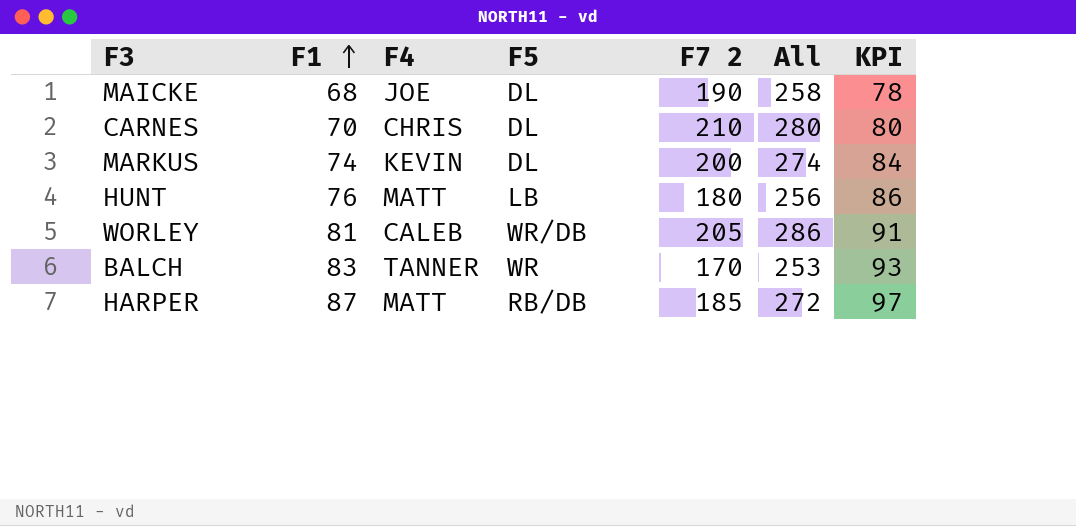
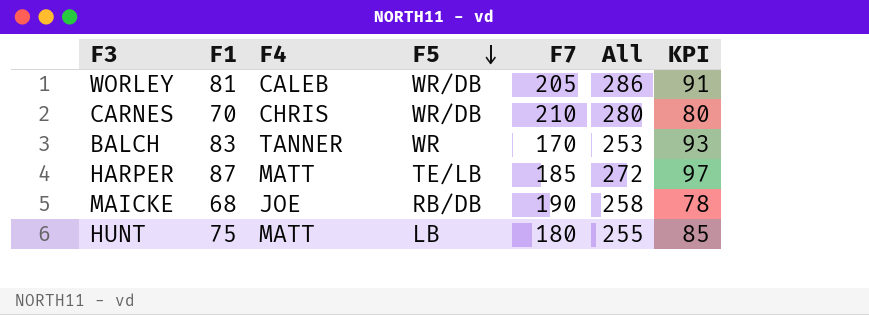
row order: F1 ascending -> F5 descending
column name: F7 2 -> F7
row MARKUS: 74 | KEVIN | DL | 200 | 274 | 84 -> none
CARNES | F5: DL -> WR/DB
HARPER | F5: RB/DB -> TE/LB
MAICKE | F5: DL -> RB/DB
HUNT | F1: 76 -> 75
HUNT | All: 256 -> 255
HUNT | KPI: 86 -> 85

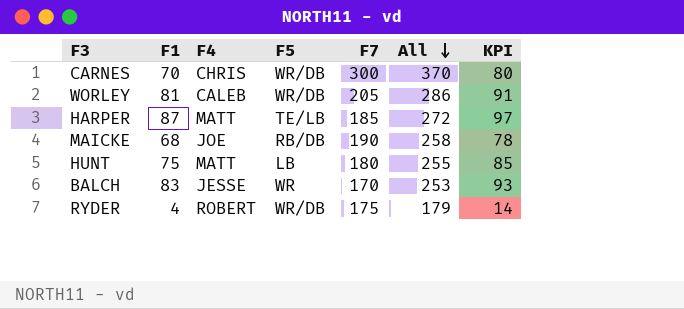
row order: F5 descending -> All descending
CARNES | F7: 210 -> 300
CARNES | All: 280 -> 370
BALCH | F4: TANNER -> JESSE
row RYDER: none -> 4 | ROBERT | WR/DB | 175 | 179 | 14

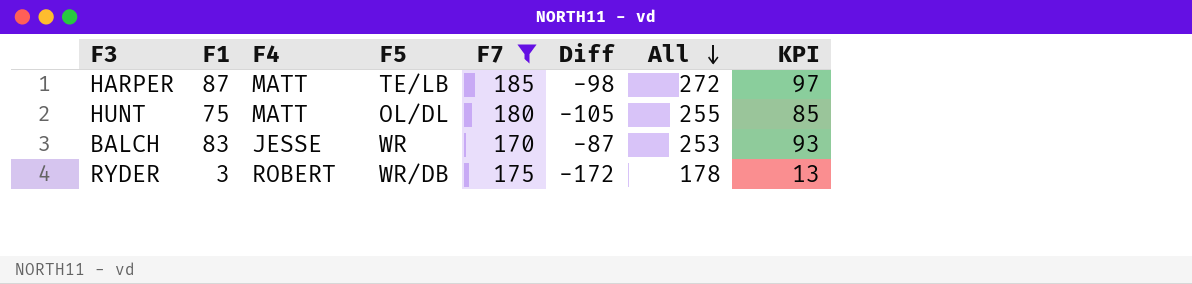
filter: none -> F7 <= 185
column Diff | formula: none -> [F1] - [F7]
HUNT | F5: LB -> OL/DL
RYDER | F1: 4 -> 3
RYDER | All: 179 -> 178
RYDER | KPI: 14 -> 13

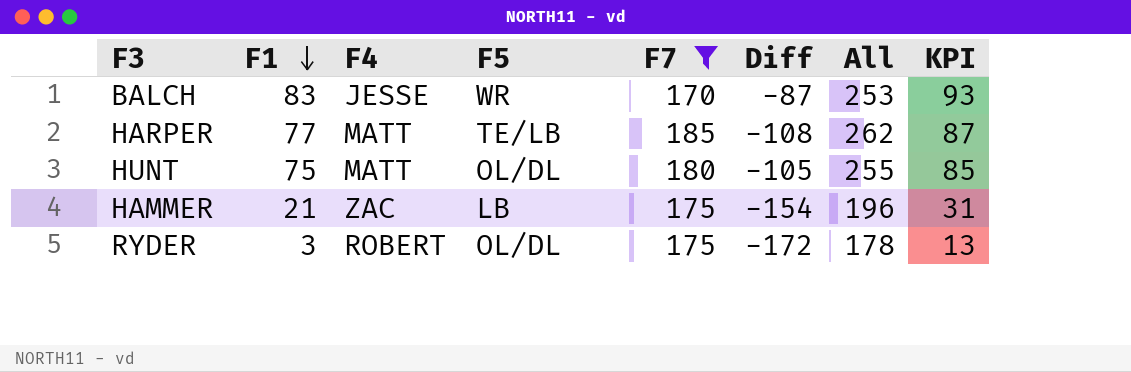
row order: All descending -> F1 descending
HARPER | F1: 87 -> 77
HARPER | Diff: -98 -> -108
HARPER | All: 272 -> 262
HARPER | KPI: 97 -> 87
row HAMMER: none -> 21 | ZAC | LB | 175 | -154 | 196 | 31
RYDER | F5: WR/DB -> OL/DL

